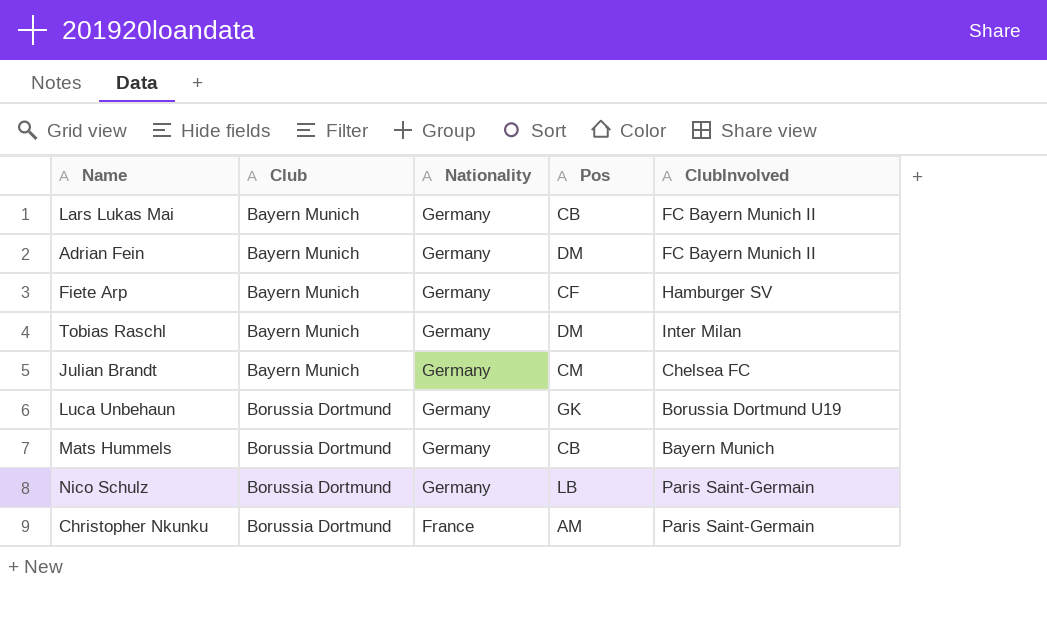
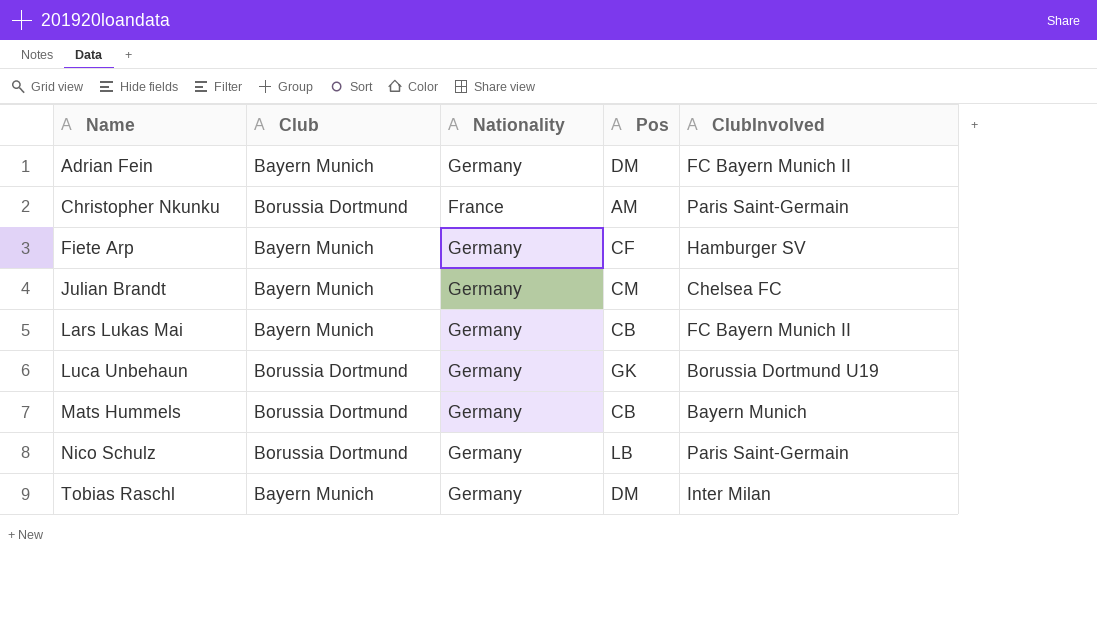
row order: Club ascending -> Name ascending

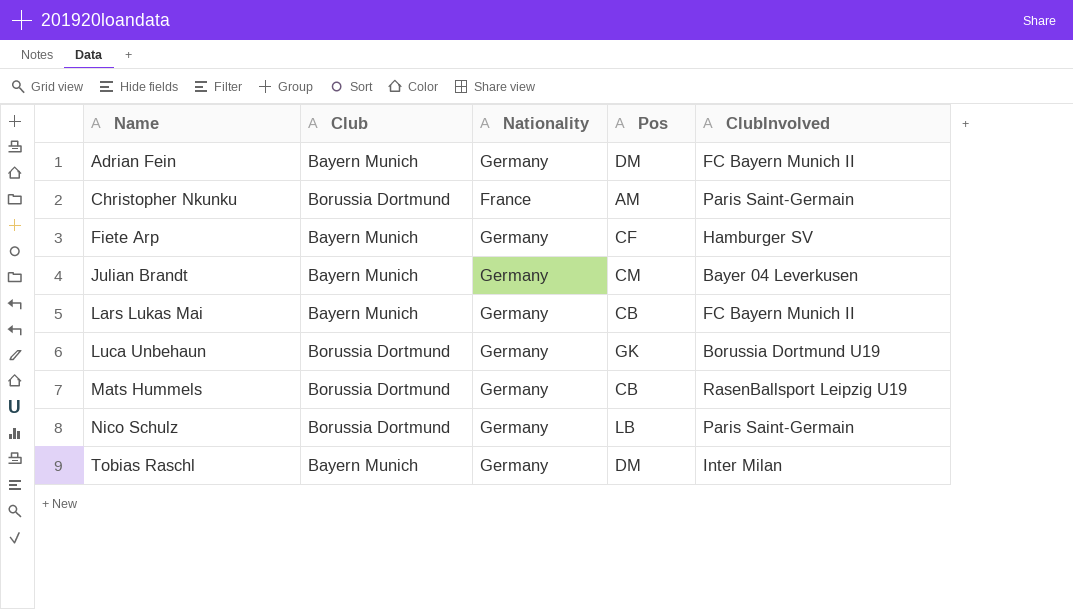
Julian Brandt | ClubInvolved: Chelsea FC -> Bayer 04 Leverkusen
Mats Hummels | ClubInvolved: Bayern Munich -> RasenBallsport Leipzig U19

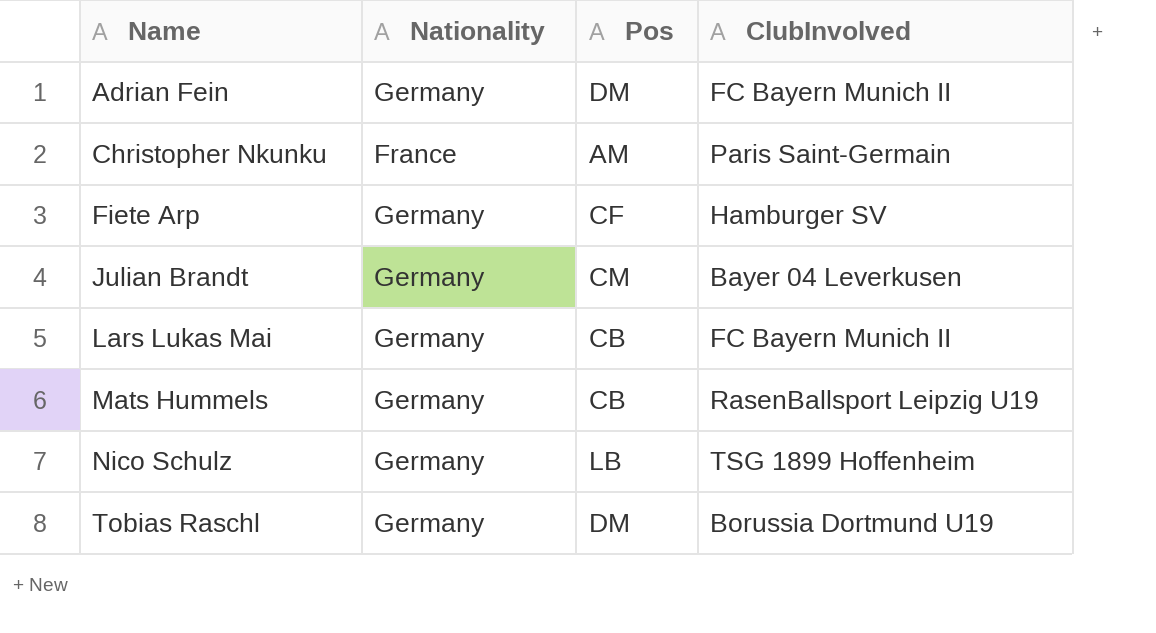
column Club | position: 2 -> none
row Luca Unbehaun: Borussia Dortmund | Germany | GK | Borussia Dortmund U19 -> none
Nico Schulz | ClubInvolved: Paris Saint-Germain -> TSG 1899 Hoffenheim
Tobias Raschl | ClubInvolved: Inter Milan -> Borussia Dortmund U19

